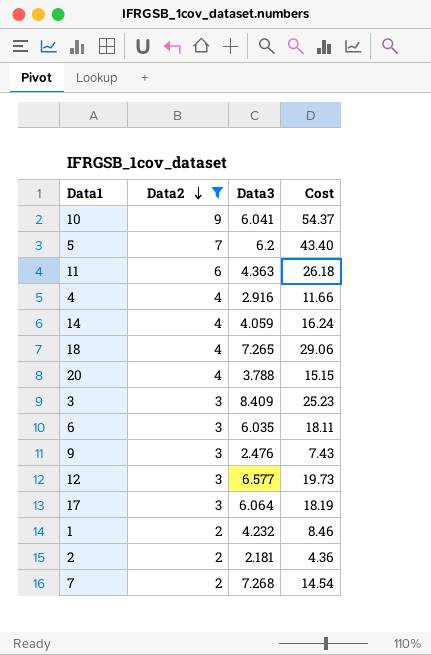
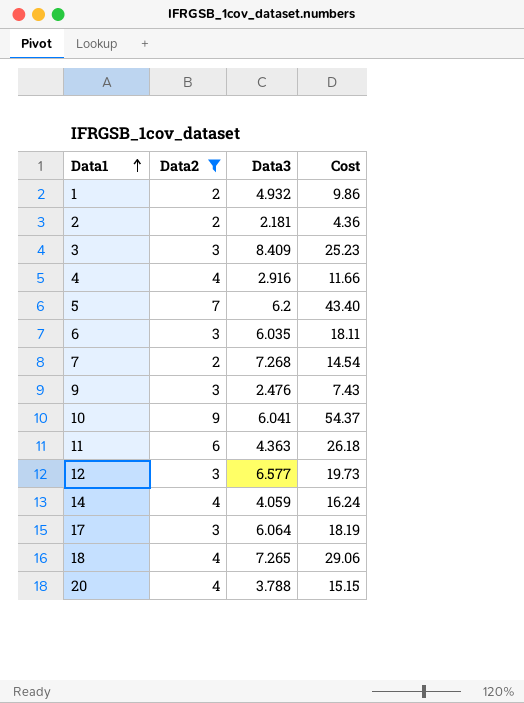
row order: Data2 descending -> Data1 ascending
1 | Data3: 4.232 -> 4.932
1 | Cost: 8.46 -> 9.86

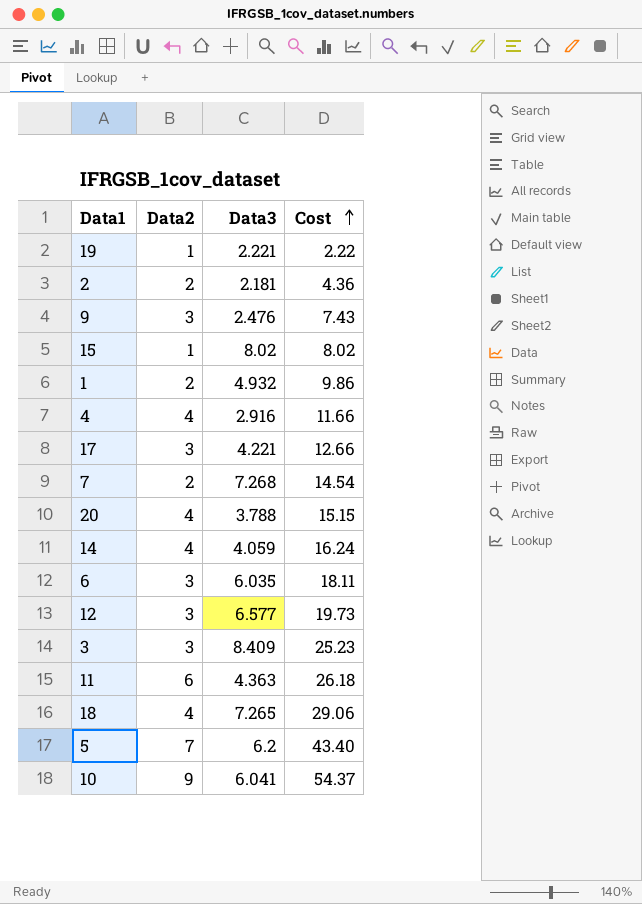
filter: Data2 != 1 -> none
row order: Data1 ascending -> Cost ascending
17 | Data3: 6.064 -> 4.221
17 | Cost: 18.19 -> 12.66

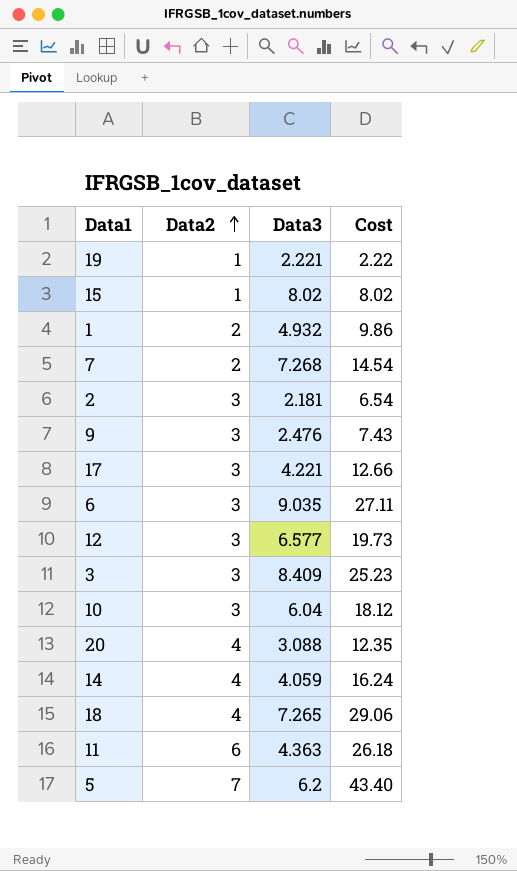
row order: Cost ascending -> Data2 ascending
row 4: 4 | 2.916 | 11.66 -> none
2 | Data2: 2 -> 3
2 | Cost: 4.36 -> 6.54
6 | Data3: 6.035 -> 9.035
6 | Cost: 18.11 -> 27.11
10 | Data2: 9 -> 3
10 | Data3: 6.041 -> 6.04
10 | Cost: 54.37 -> 18.12
20 | Data3: 3.788 -> 3.088
20 | Cost: 15.15 -> 12.35

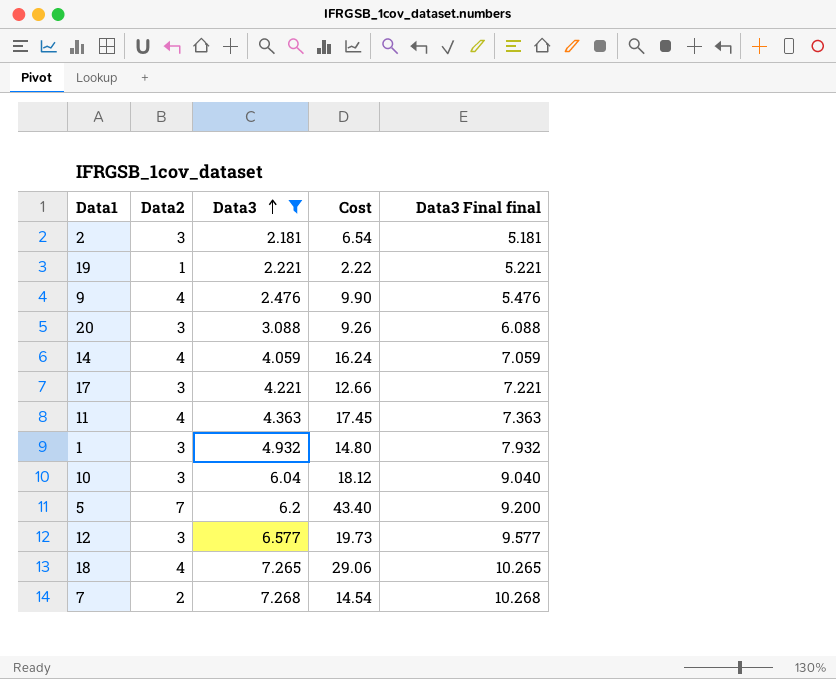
filter: none -> Data3 <= 7.268
row order: Data2 ascending -> Data3 ascending
column Data3 Final final | formula: none -> [Data3] + 3
9 | Data2: 3 -> 4
9 | Cost: 7.43 -> 9.90
20 | Data2: 4 -> 3
20 | Cost: 12.35 -> 9.26
11 | Data2: 6 -> 4
11 | Cost: 26.18 -> 17.45
1 | Data2: 2 -> 3
1 | Cost: 9.86 -> 14.80

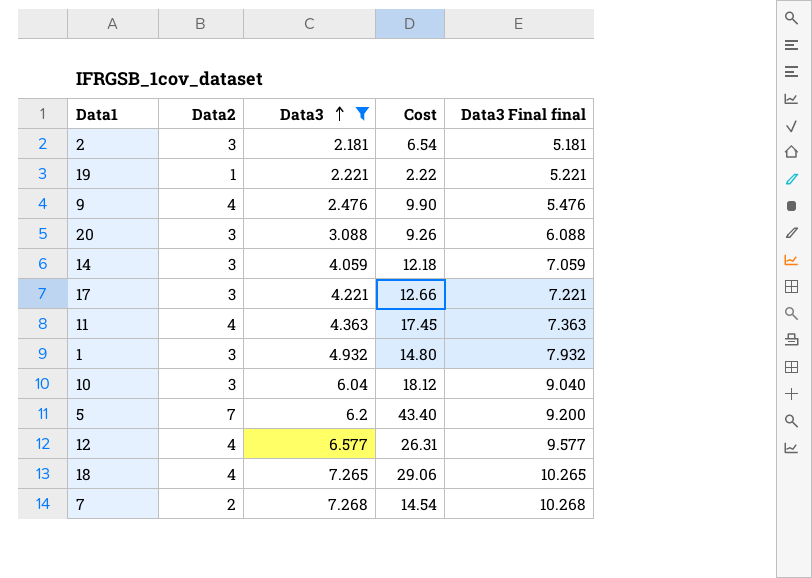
14 | Data2: 4 -> 3
14 | Cost: 16.24 -> 12.18
12 | Data2: 3 -> 4
12 | Cost: 19.73 -> 26.31

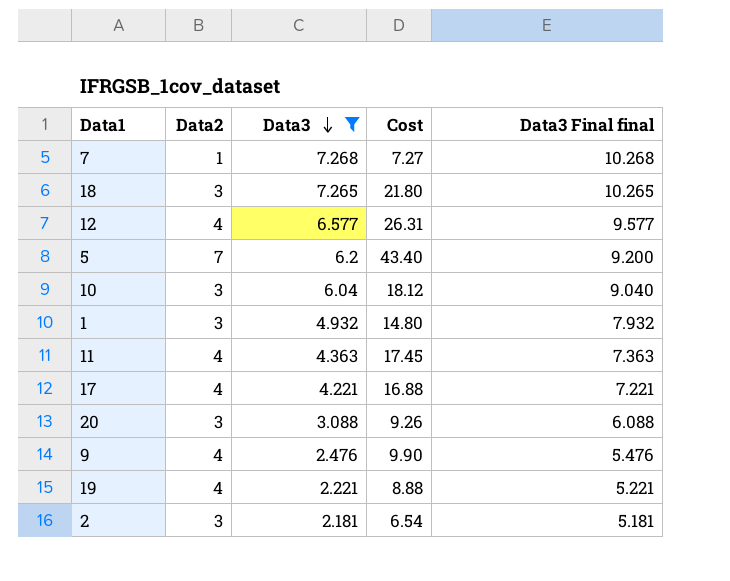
row order: Data3 ascending -> Data3 descending
row 14: 3 | 4.059 | 12.18 | 7.059 -> none
7 | Data2: 2 -> 1
7 | Cost: 14.54 -> 7.27
18 | Data2: 4 -> 3
18 | Cost: 29.06 -> 21.80
17 | Data2: 3 -> 4
17 | Cost: 12.66 -> 16.88
19 | Data2: 1 -> 4
19 | Cost: 2.22 -> 8.88

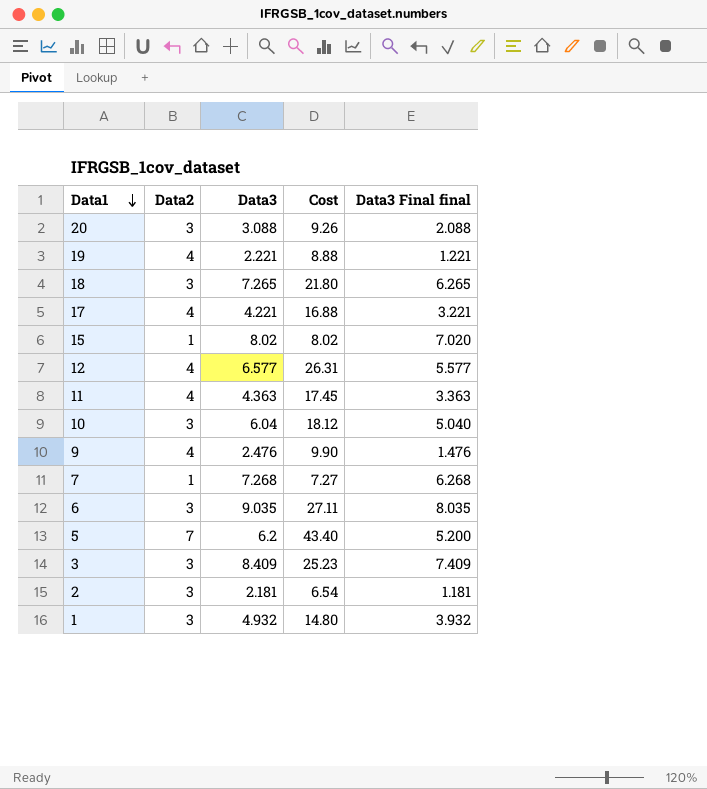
filter: Data3 <= 7.268 -> none
row order: Data3 descending -> Data1 descending
column Data3 Final final | formula: [Data3] + 3 -> [Data3] - 1

